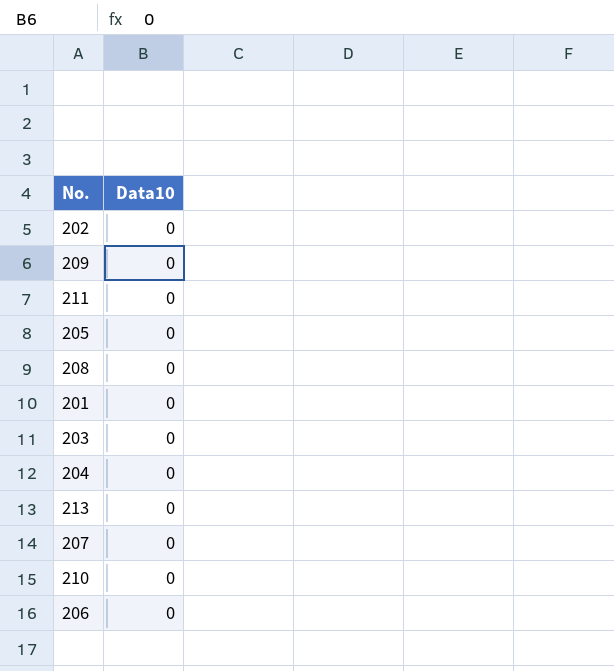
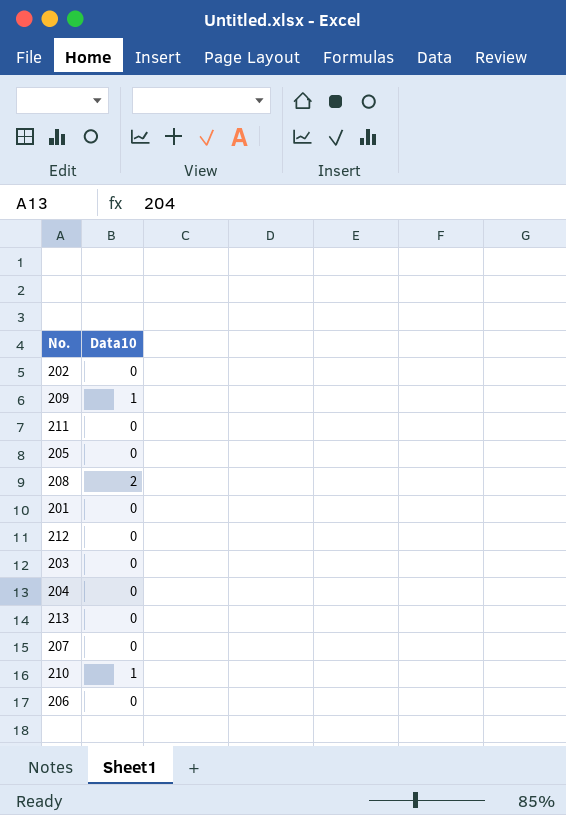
209 | Data10: 0 -> 1
208 | Data10: 0 -> 2
row 212: none -> 0
210 | Data10: 0 -> 1

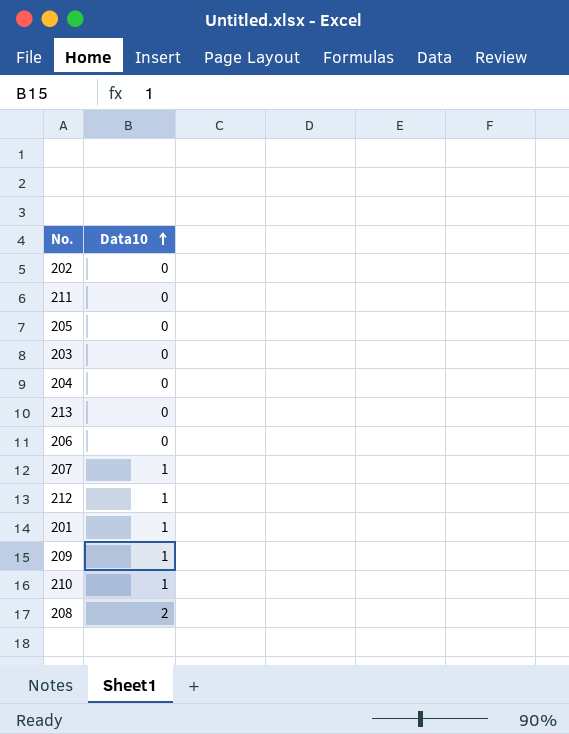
row order: none -> Data10 ascending
207 | Data10: 0 -> 1
212 | Data10: 0 -> 1
201 | Data10: 0 -> 1

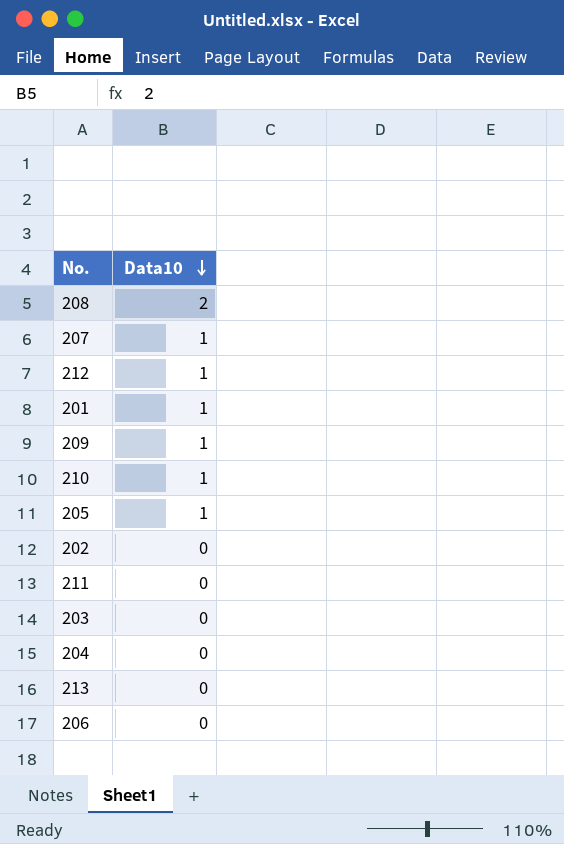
row order: Data10 ascending -> Data10 descending
205 | Data10: 0 -> 1

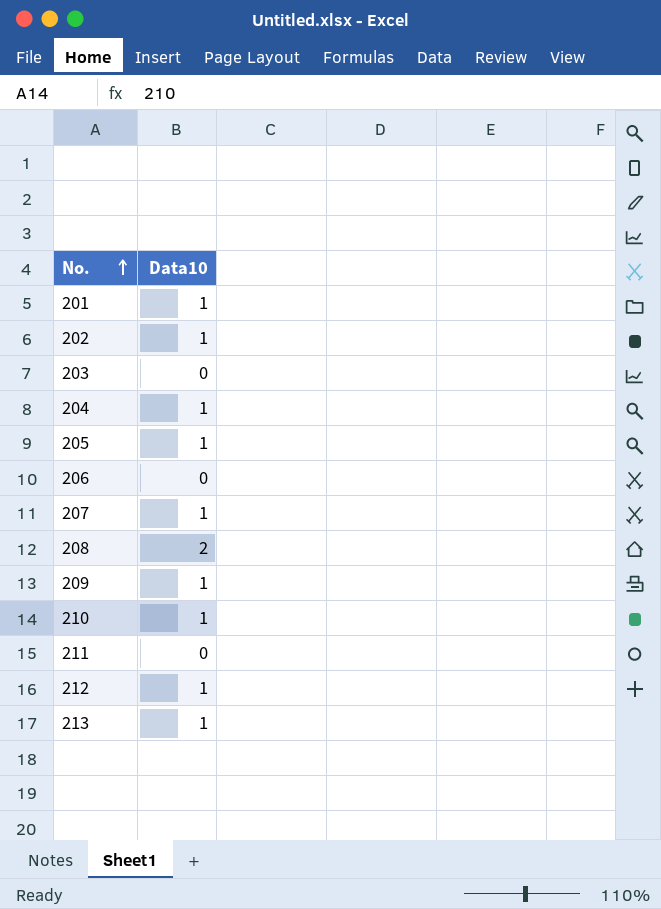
row order: Data10 descending -> No. ascending
202 | Data10: 0 -> 1
204 | Data10: 0 -> 1
213 | Data10: 0 -> 1

